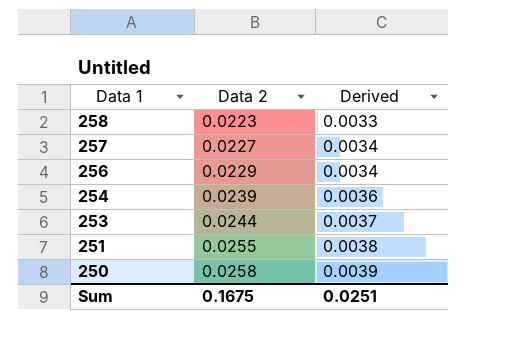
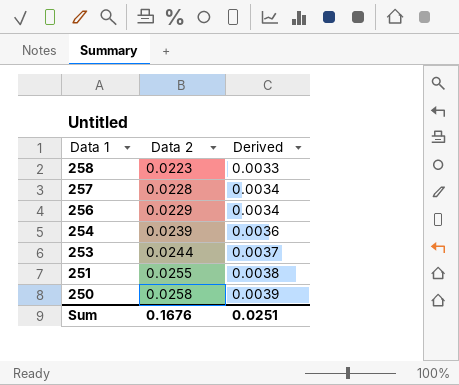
257 | Data 2: 0.0227 -> 0.0228
Sum | Data 2: 0.1675 -> 0.1676

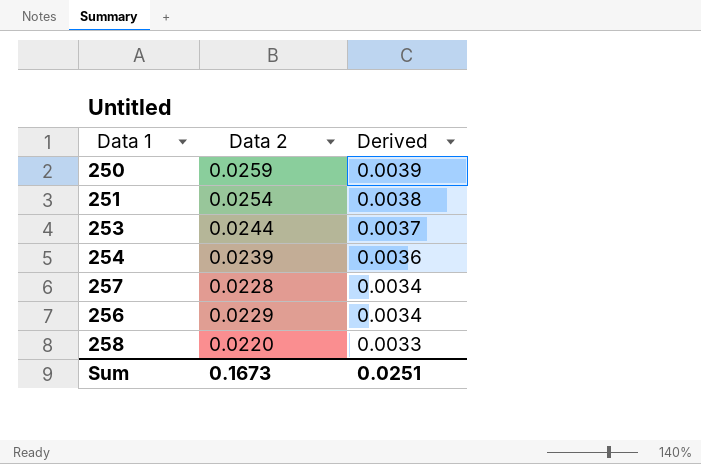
row order: Data 1 descending -> Derived descending
250 | Data 2: 0.0258 -> 0.0259
251 | Data 2: 0.0255 -> 0.0254
258 | Data 2: 0.0223 -> 0.0220
Sum | Data 2: 0.1676 -> 0.1673

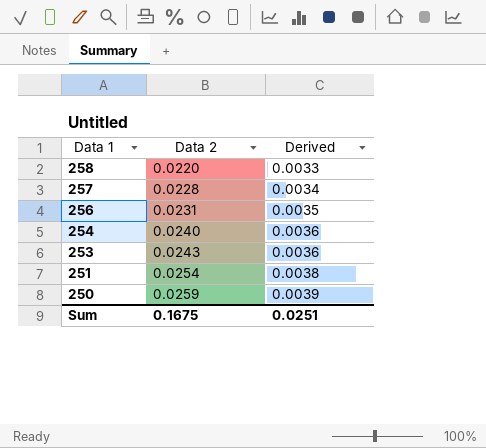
row order: Derived descending -> Data 1 descending
256 | Data 2: 0.0229 -> 0.0231
256 | Derived: 0.0034 -> 0.0035
254 | Data 2: 0.0239 -> 0.0240
253 | Data 2: 0.0244 -> 0.0243
253 | Derived: 0.0037 -> 0.0036
Sum | Data 2: 0.1673 -> 0.1675

